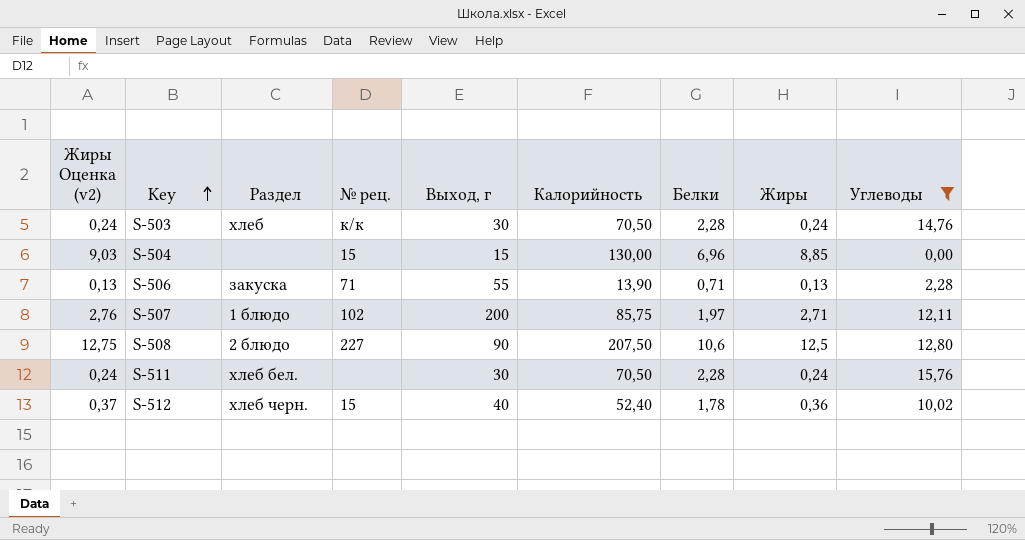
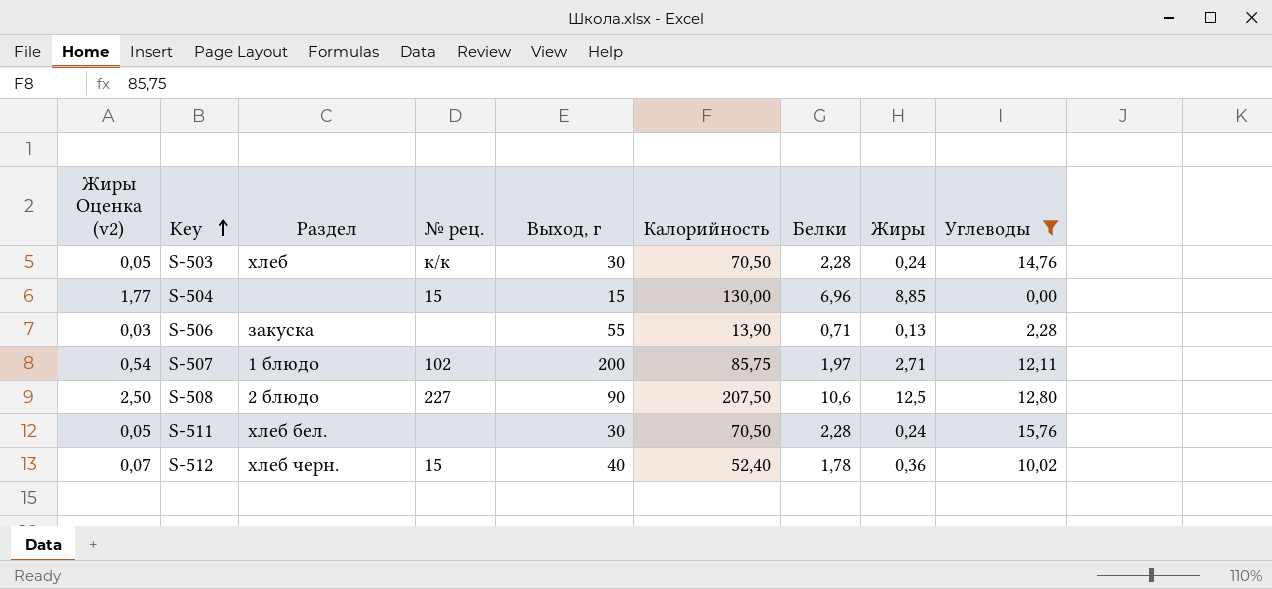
column Жиры Оценка (v2) | formula: [Жиры] * 1,02 -> [Жиры] * 0,2
S-506 | № рец.: 71 -> none

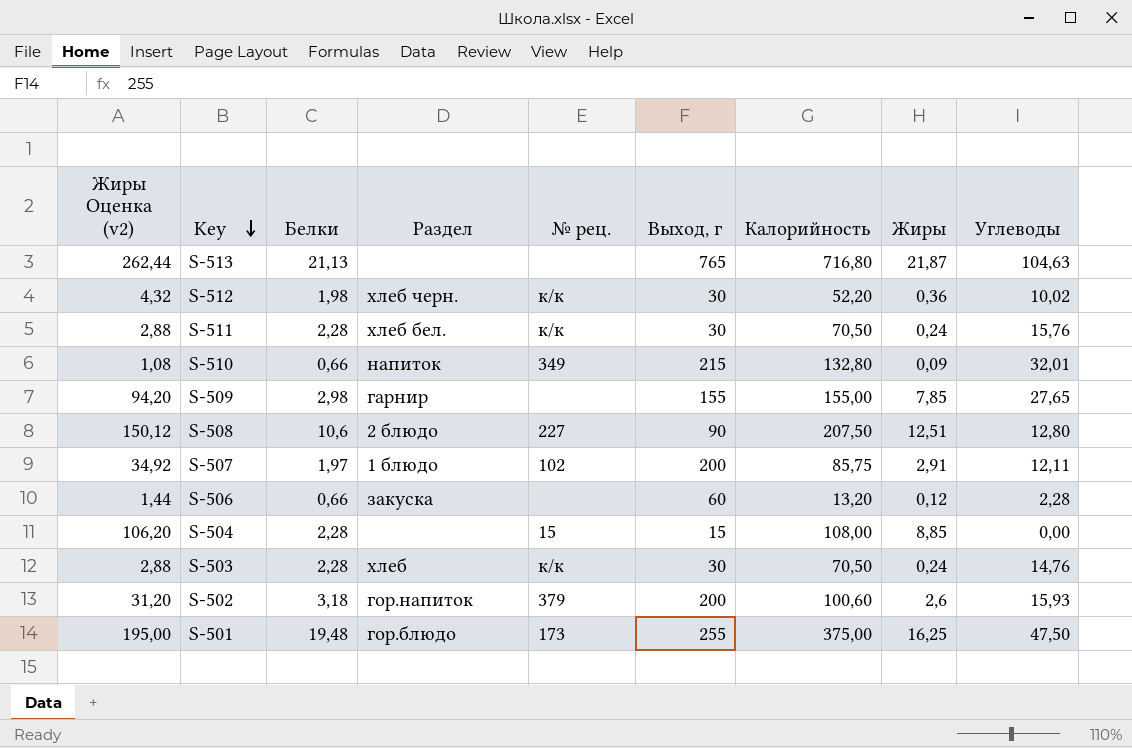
filter: Углеводы <= 15,76 -> none
row order: Key ascending -> Key descending
column Жиры Оценка (v2) | formula: [Жиры] * 0,2 -> [Жиры] * 12
column Белки | position: 7 -> 3
S-512 | Белки: 1,78 -> 1,98
S-512 | № рец.: 15 -> к/к
S-512 | Выход, г: 40 -> 30
S-512 | Калорийность: 52,40 -> 52,20
S-511 | № рец.: none -> к/к
S-508 | Жиры: 12,5 -> 12,51
S-507 | Жиры: 2,71 -> 2,91
S-506 | Белки: 0,71 -> 0,66
S-506 | Выход, г: 55 -> 60
S-506 | Калорийность: 13,90 -> 13,20
S-506 | Жиры: 0,13 -> 0,12
S-504 | Белки: 6,96 -> 2,28
S-504 | Калорийность: 130,00 -> 108,00

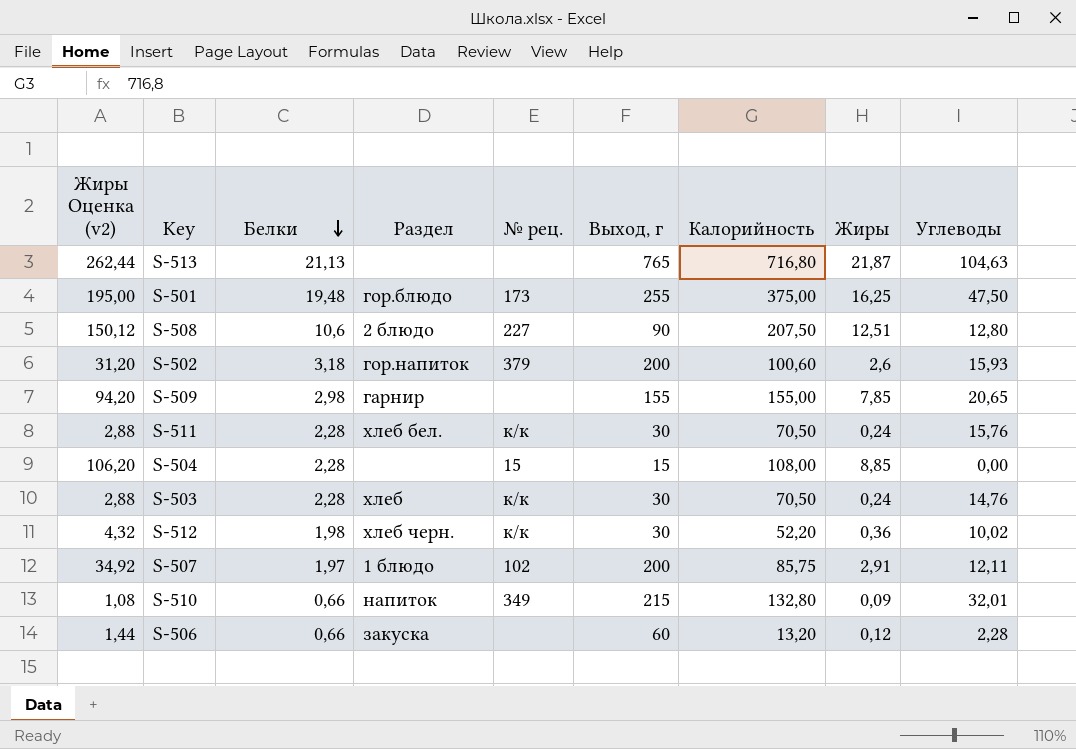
row order: Key descending -> Белки descending
S-509 | Углеводы: 27,65 -> 20,65

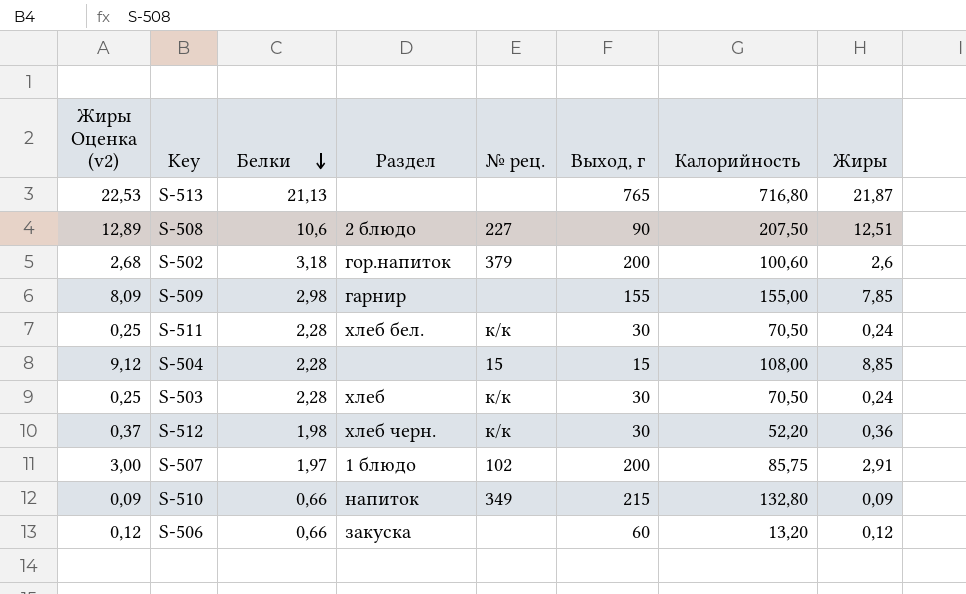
column Углеводы | position: 9 -> none
column Жиры Оценка (v2) | formula: [Жиры] * 12 -> [Жиры] * 1,03
row S-501: 195,00 | 19,48 | гор.блюдо | 173 | 255 | 375,00 | 16,25 | 47,50 -> none

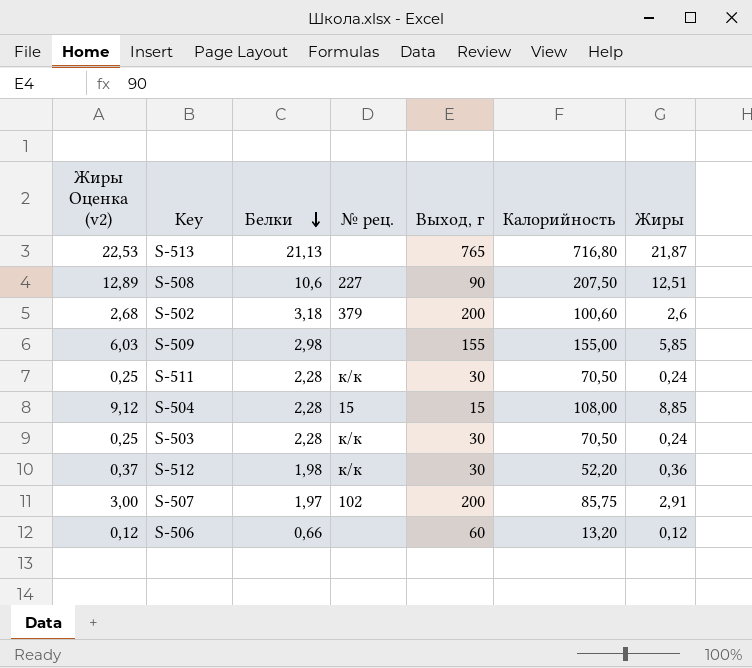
column Раздел | position: 4 -> none
row S-510: 0,09 | 0,66 | напиток | 349 | 215 | 132,80 | 0,09 -> none
S-509 | Жиры Оценка (v2): 8,09 -> 6,03
S-509 | Жиры: 7,85 -> 5,85

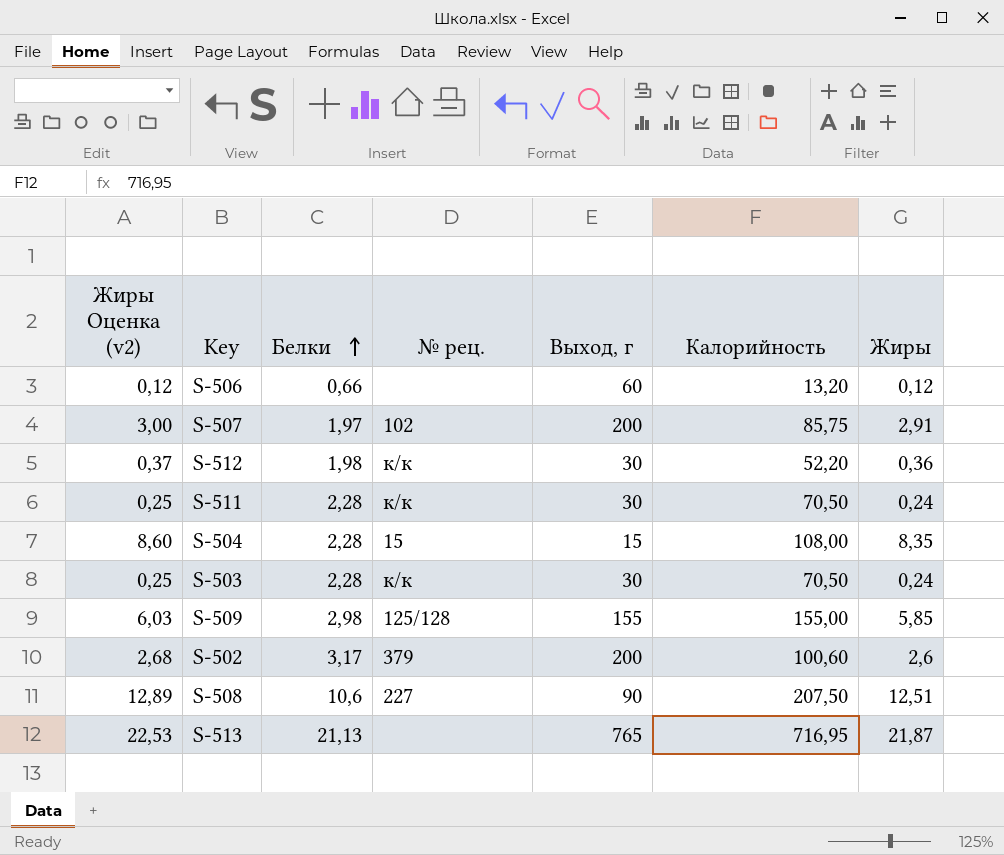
row order: Белки descending -> Белки ascending
S-504 | Жиры Оценка (v2): 9,12 -> 8,60
S-504 | Жиры: 8,85 -> 8,35
S-509 | № рец.: none -> 125/128
S-502 | Белки: 3,18 -> 3,17
S-513 | Калорийность: 716,80 -> 716,95

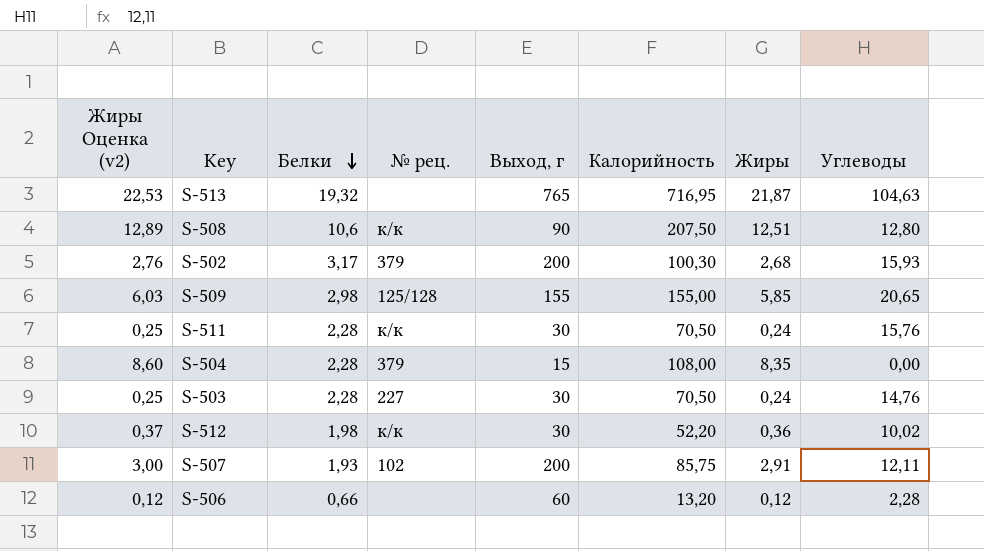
row order: Белки ascending -> Белки descending
column Углеводы | position: none -> 8
S-513 | Белки: 21,13 -> 19,32
S-508 | № рец.: 227 -> к/к
S-502 | Жиры Оценка (v2): 2,68 -> 2,76
S-502 | Калорийность: 100,60 -> 100,30
S-502 | Жиры: 2,6 -> 2,68
S-504 | № рец.: 15 -> 379
S-503 | № рец.: к/к -> 227
S-507 | Белки: 1,97 -> 1,93

